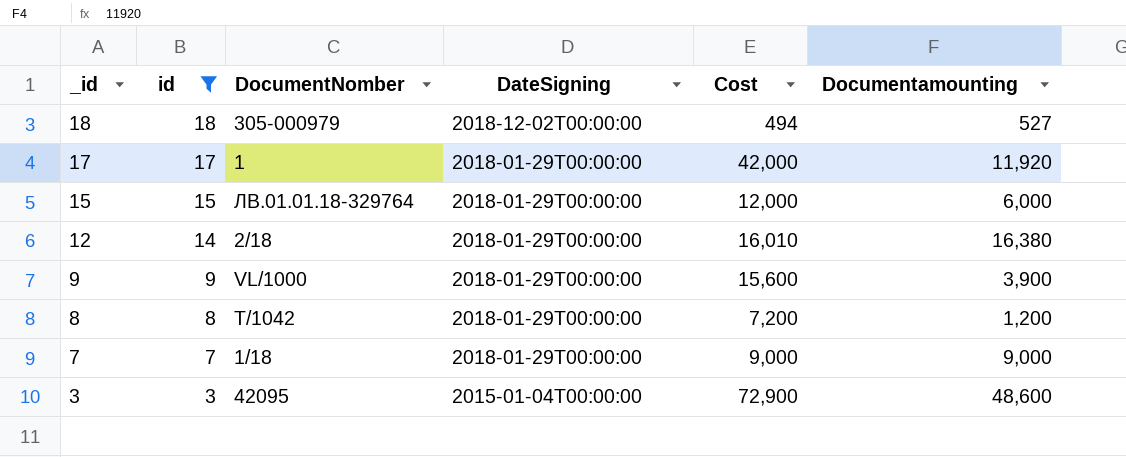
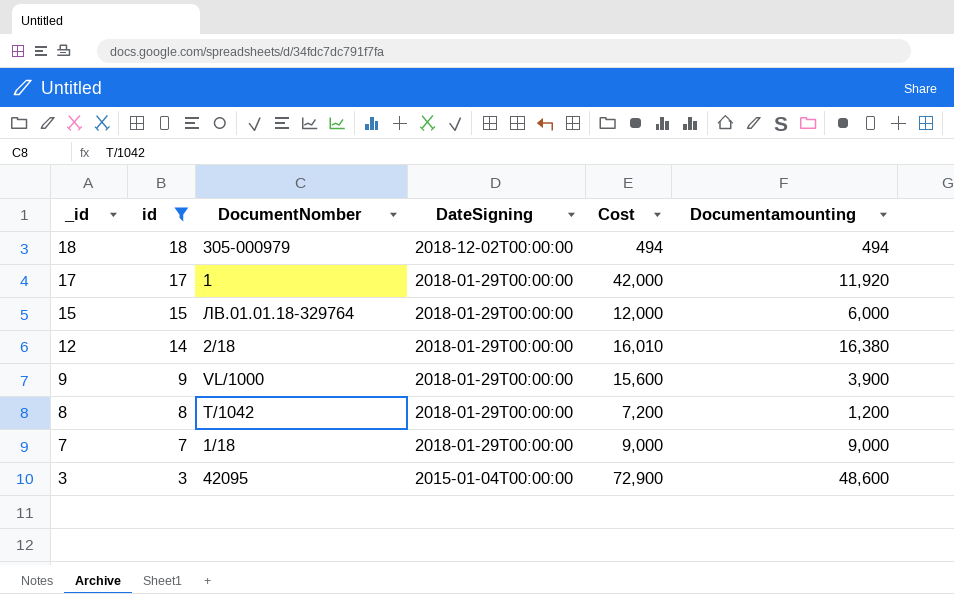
18 | Documentamounting: 527 -> 494

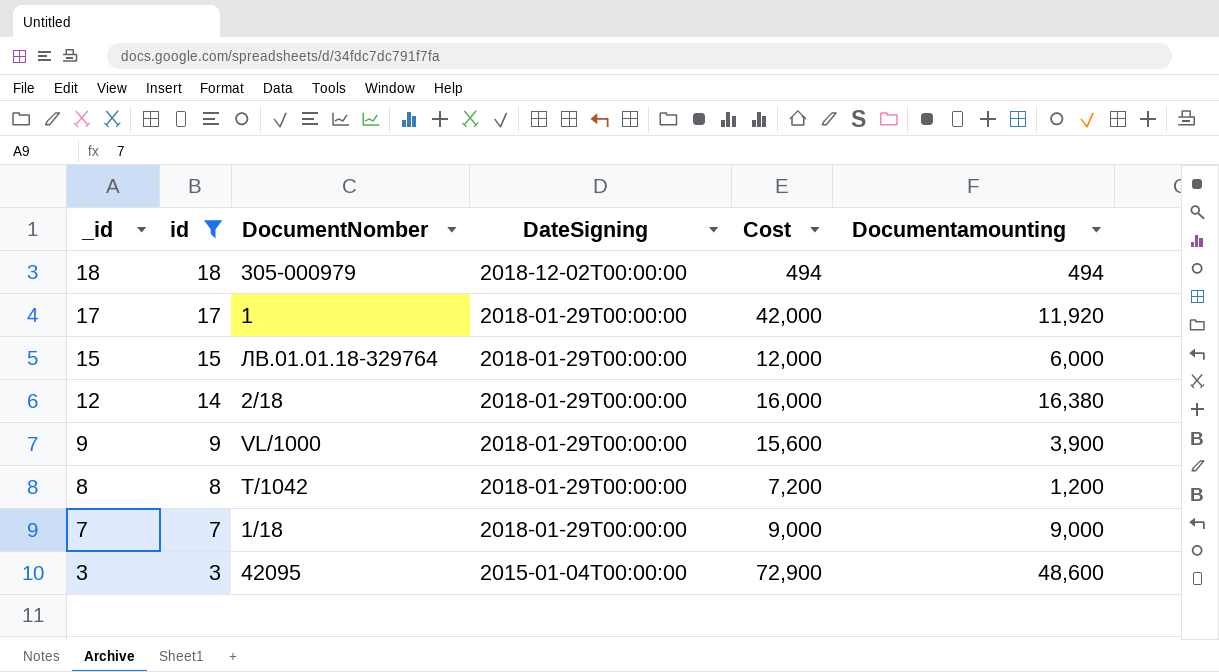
12 | Cost: 16,010 -> 16,000

